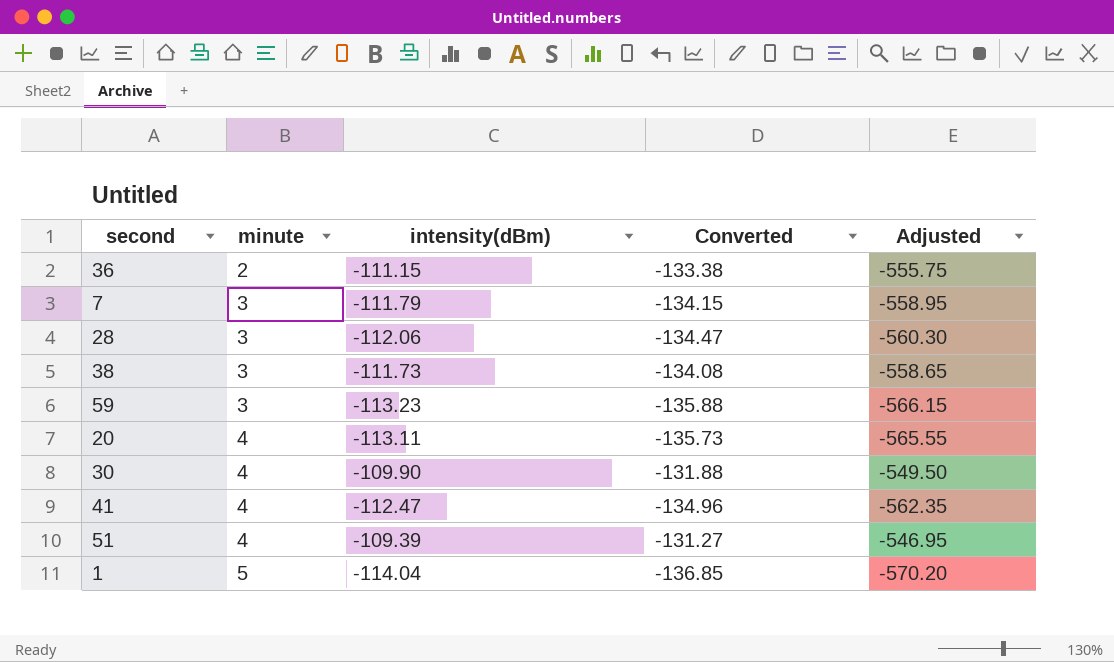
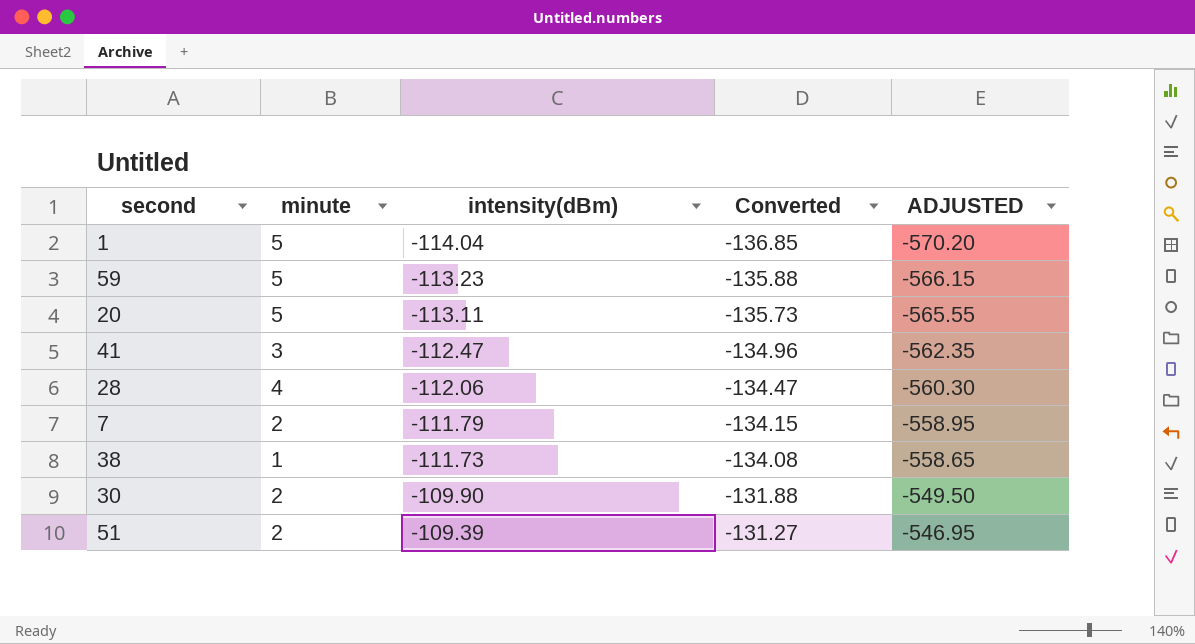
row order: minute ascending -> intensity(dBm) ascending
column name: Adjusted -> ADJUSTED
row 36: 2 | -111.15 | -133.38 | -555.75 -> none
59 | minute: 3 -> 5
20 | minute: 4 -> 5
41 | minute: 4 -> 3
28 | minute: 3 -> 4
7 | minute: 3 -> 2
38 | minute: 3 -> 1
30 | minute: 4 -> 2
51 | minute: 4 -> 2

